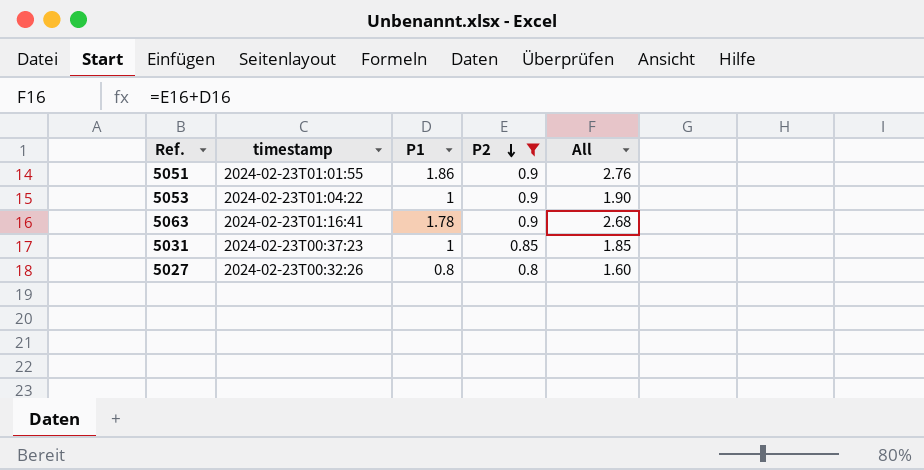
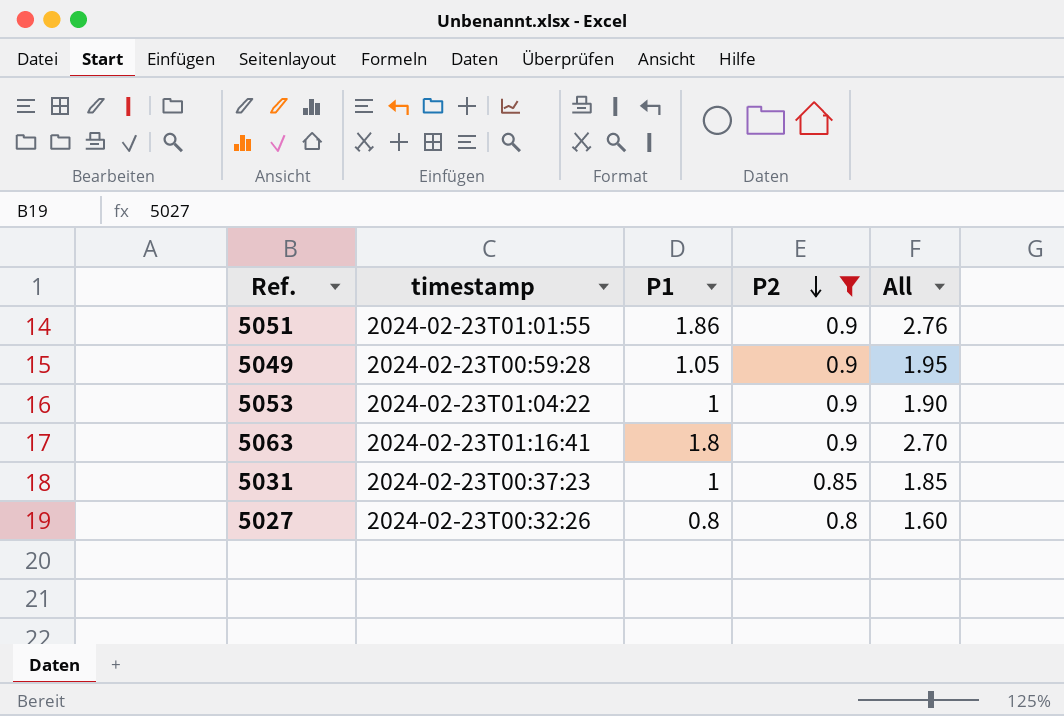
row 5049: none -> 2024-02-23T00:59:28 | 1.05 | 0.9 | 1.95
5063 | P1: 1.78 -> 1.8
5063 | All: 2.68 -> 2.70

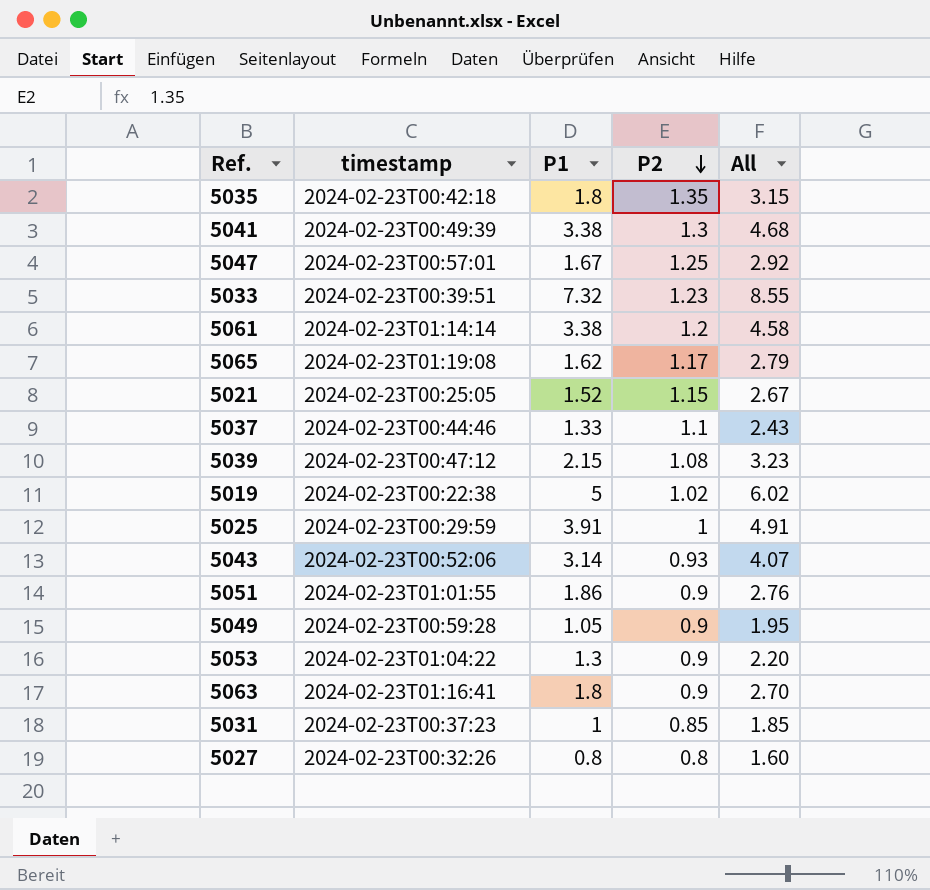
filter: P2 <= 0.9 -> none
5053 | P1: 1 -> 1.3
5053 | All: 1.90 -> 2.20

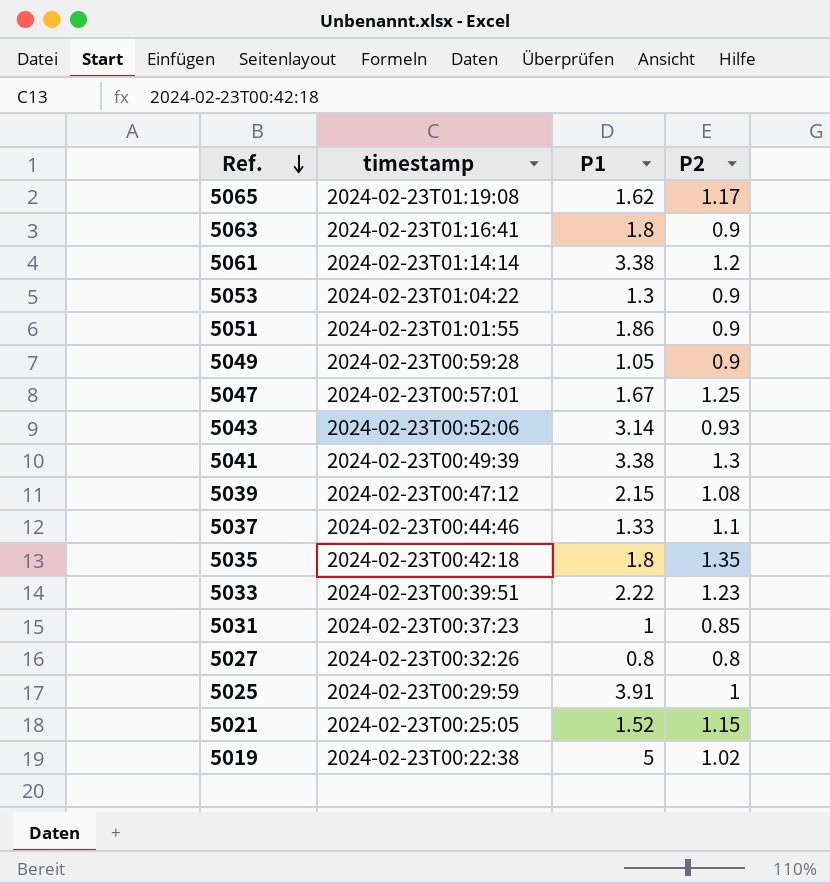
row order: P2 descending -> Ref. descending
column All | formula: [P1] + [P2] -> none
5033 | P1: 7.32 -> 2.22

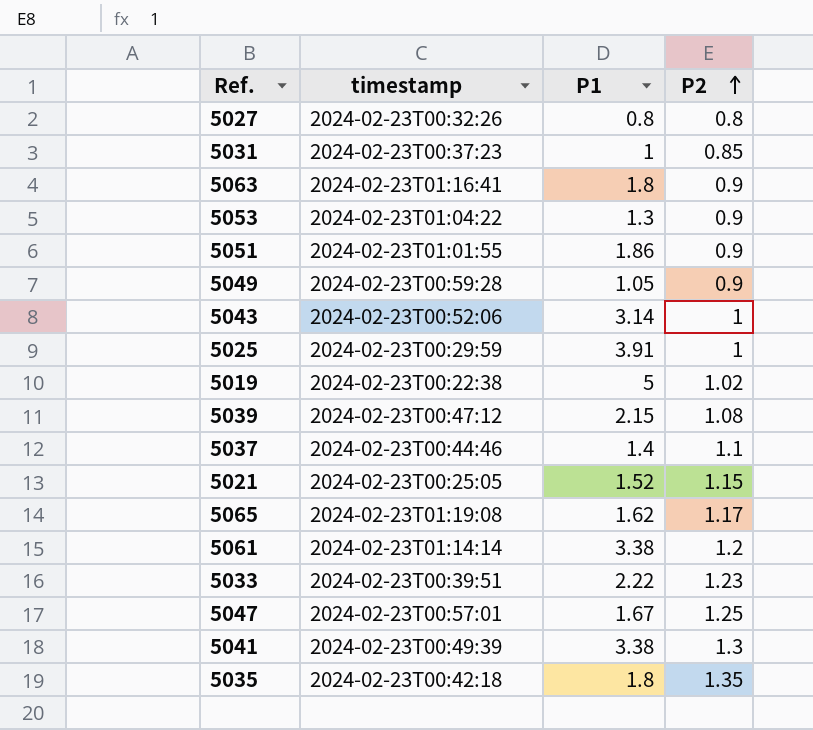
row order: Ref. descending -> P2 ascending
5043 | P2: 0.93 -> 1
5037 | P1: 1.33 -> 1.4

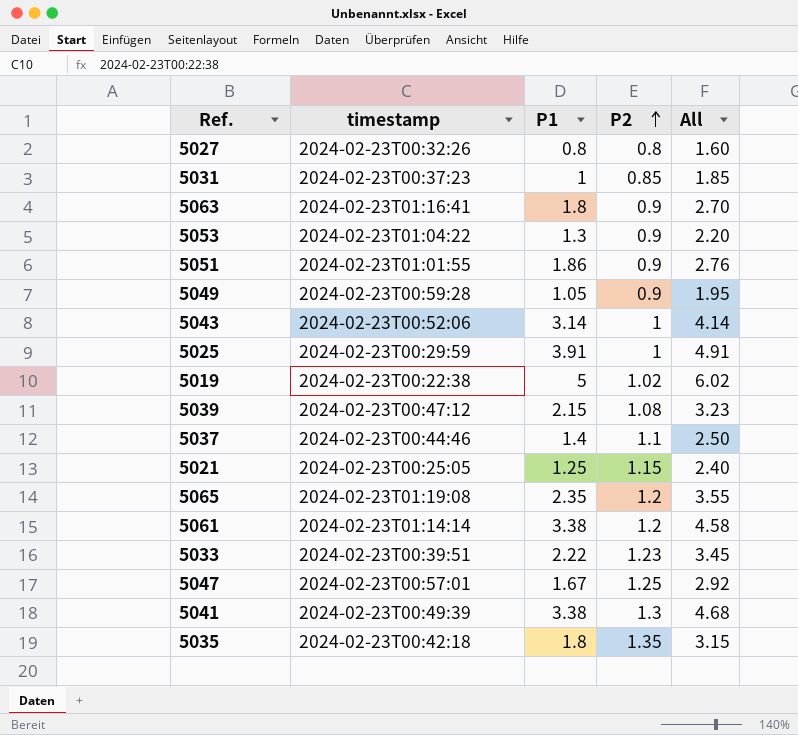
column All | formula: none -> [P1] + [P2]
5021 | P1: 1.52 -> 1.25
5065 | P1: 1.62 -> 2.35
5065 | P2: 1.17 -> 1.2

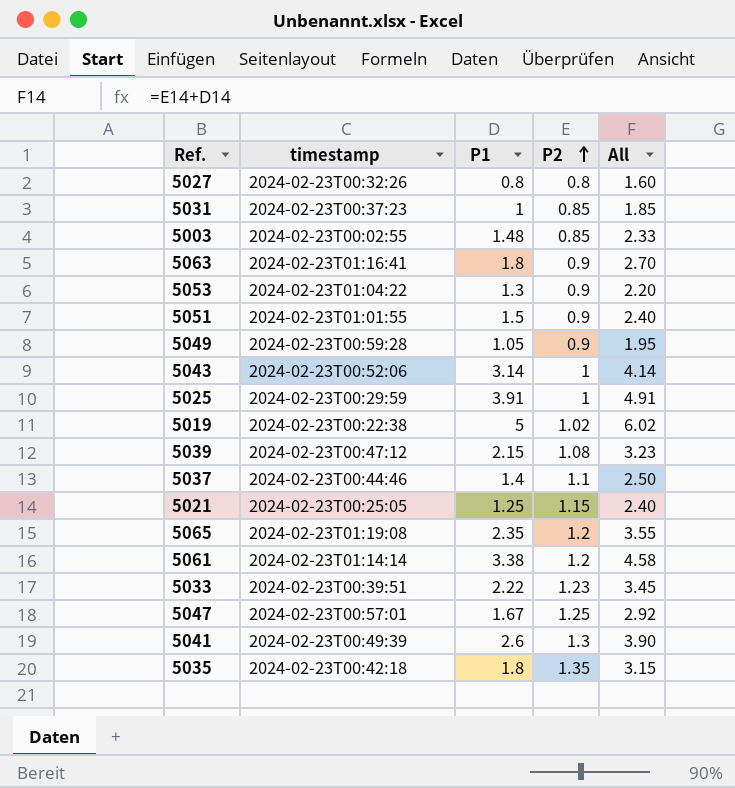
row 5003: none -> 2024-02-23T00:02:55 | 1.48 | 0.85 | 2.33
5051 | P1: 1.86 -> 1.5
5051 | All: 2.76 -> 2.40
5041 | P1: 3.38 -> 2.6
5041 | All: 4.68 -> 3.90

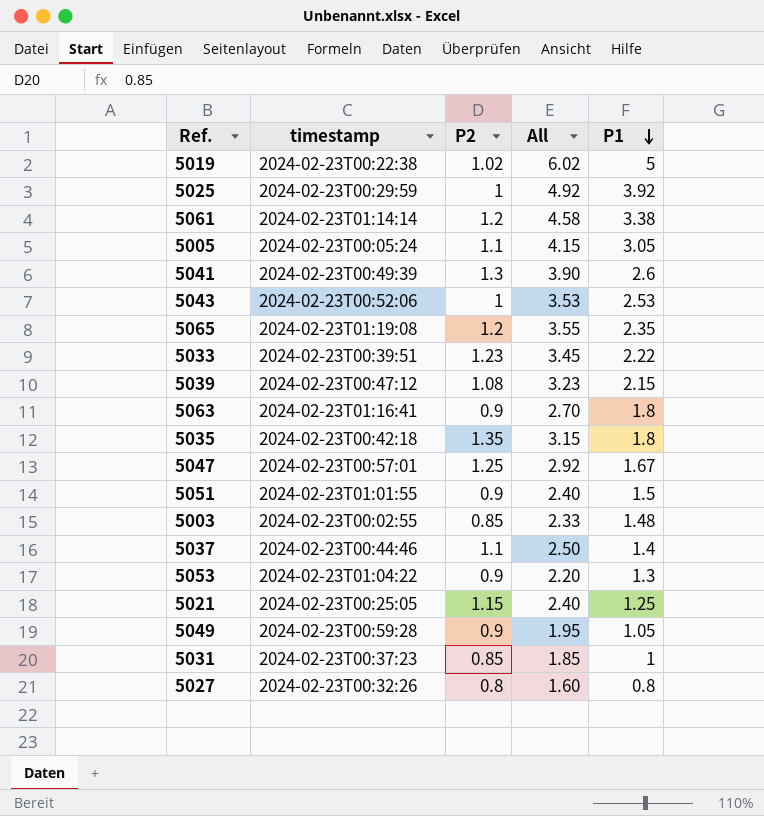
row order: P2 ascending -> P1 descending
column P1 | position: 3 -> 5
5025 | All: 4.91 -> 4.92
5025 | P1: 3.91 -> 3.92
row 5005: none -> 2024-02-23T00:05:24 | 1.1 | 4.15 | 3.05
5043 | All: 4.14 -> 3.53
5043 | P1: 3.14 -> 2.53

